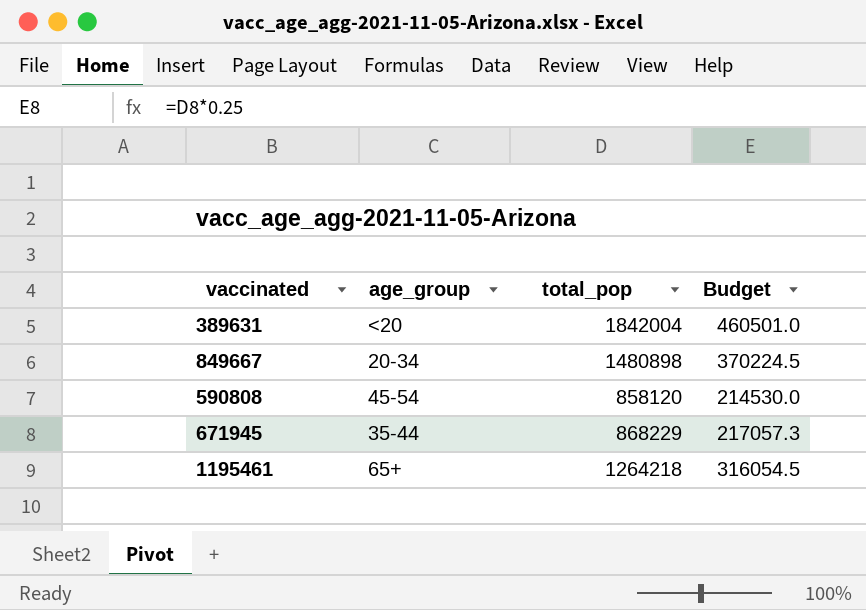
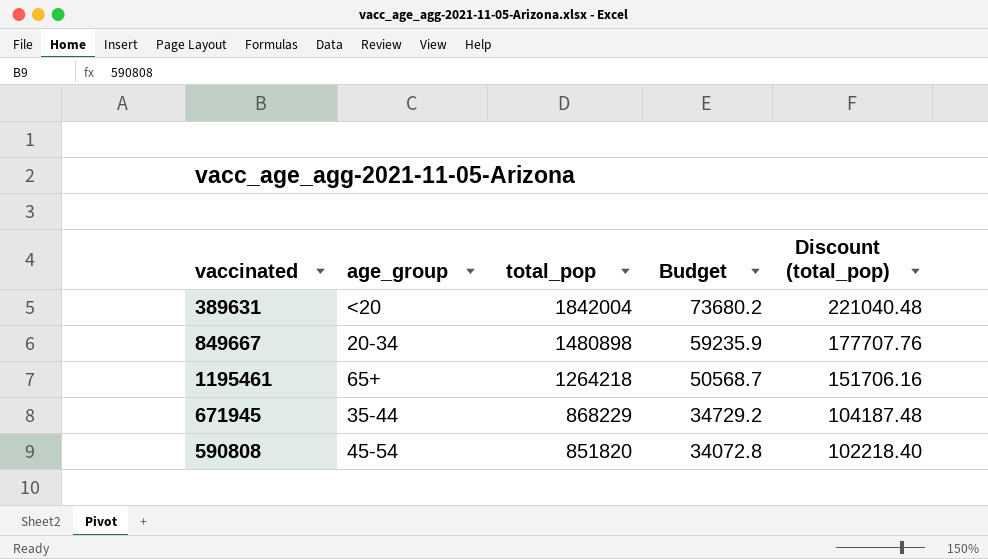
row order: none -> total_pop descending
column Budget | formula: [total_pop] * 0.25 -> [total_pop] * 0.04
column Discount (total_pop) | formula: none -> [total_pop] * 0.12
590808 | total_pop: 858120 -> 851820

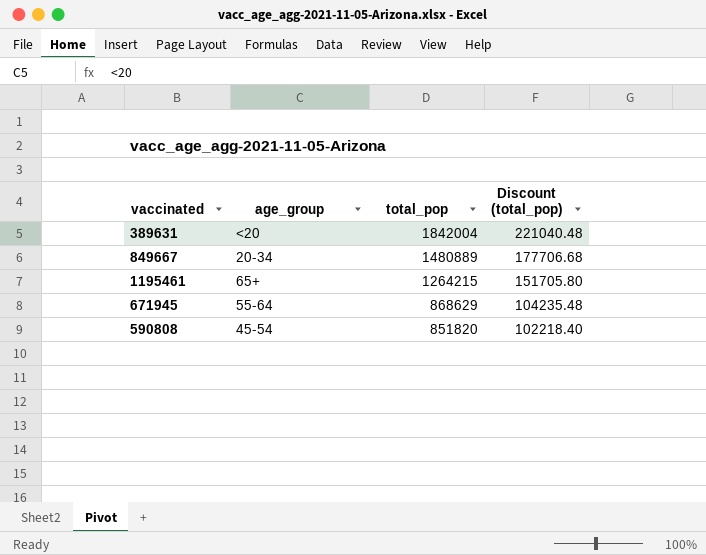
column Budget | formula: [total_pop] * 0.04 -> none
849667 | total_pop: 1480898 -> 1480889
849667 | Discount (total_pop): 177707.76 -> 177706.68
1195461 | total_pop: 1264218 -> 1264215
1195461 | Discount (total_pop): 151706.16 -> 151705.80
671945 | age_group: 35-44 -> 55-64
671945 | total_pop: 868229 -> 868629
671945 | Discount (total_pop): 104187.48 -> 104235.48

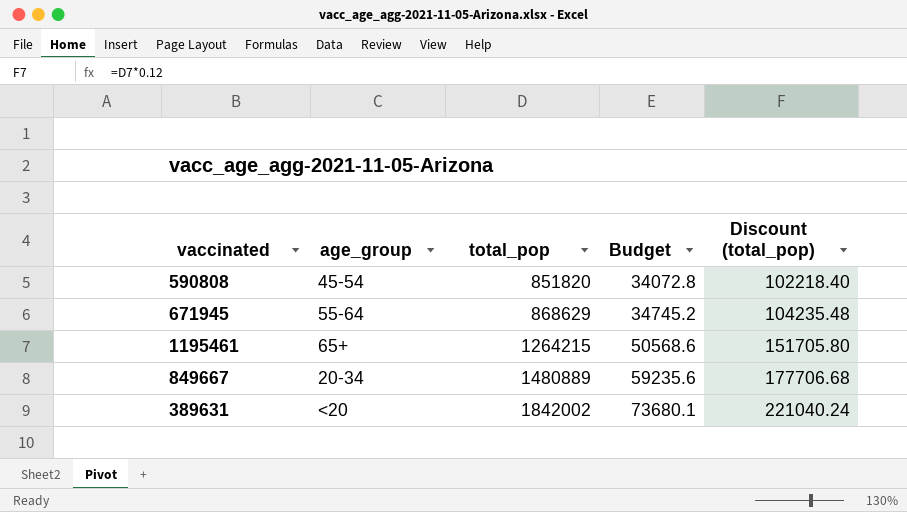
row order: total_pop descending -> total_pop ascending
column Budget | formula: none -> [total_pop] * 0.04
389631 | total_pop: 1842004 -> 1842002
389631 | Discount (total_pop): 221040.48 -> 221040.24

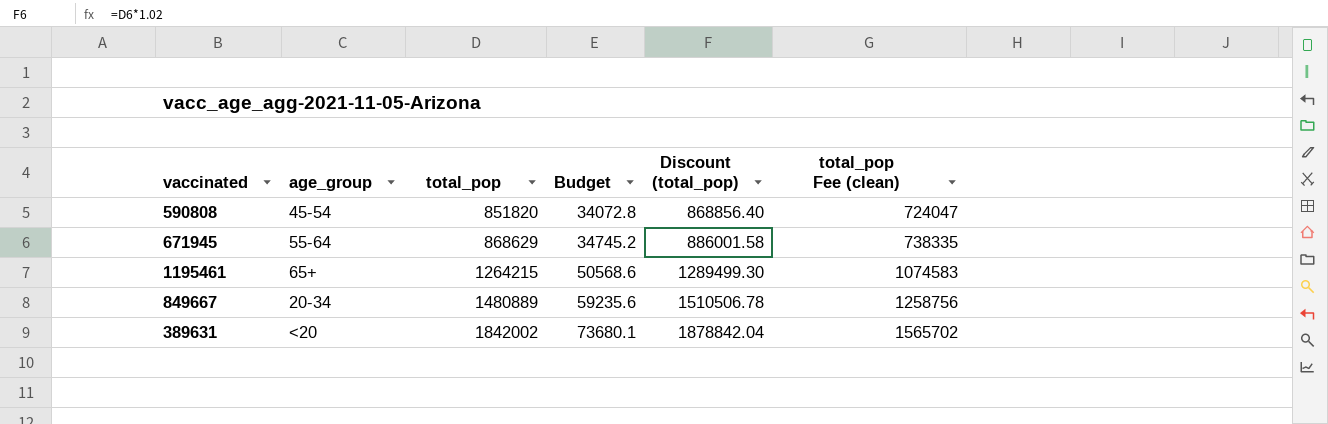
column Discount (total_pop) | formula: [total_pop] * 0.12 -> [total_pop] * 1.02
column total_pop Fee (clean) | formula: none -> [total_pop] * 0.85

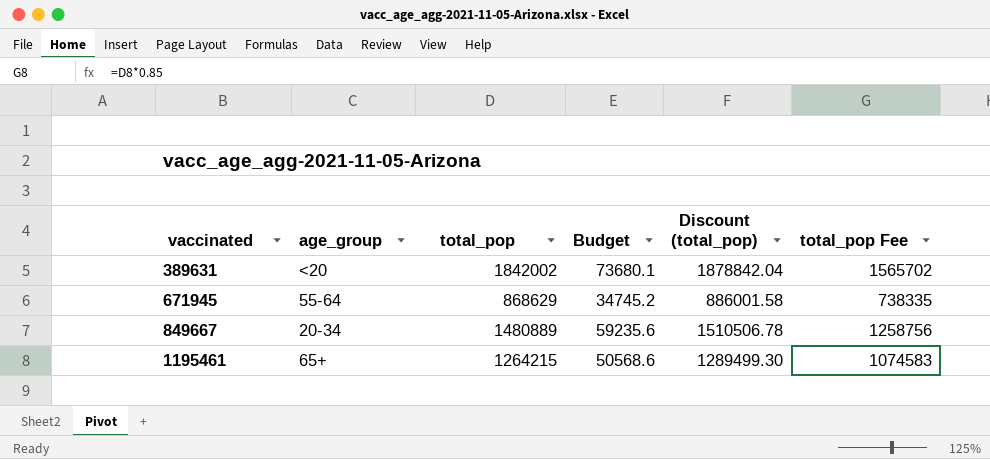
row order: total_pop ascending -> vaccinated ascending
column name: total_pop Fee (clean) -> total_pop Fee
row 590808: 45-54 | 851820 | 34072.8 | 868856.40 | 724047 -> none

